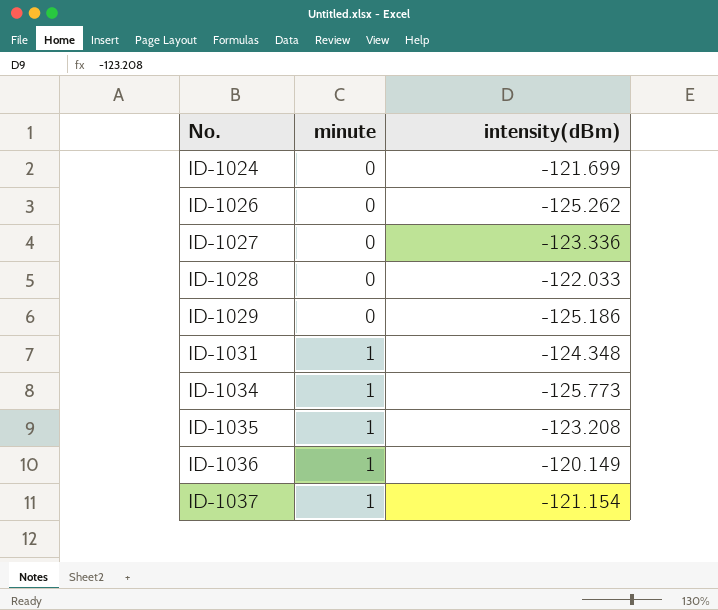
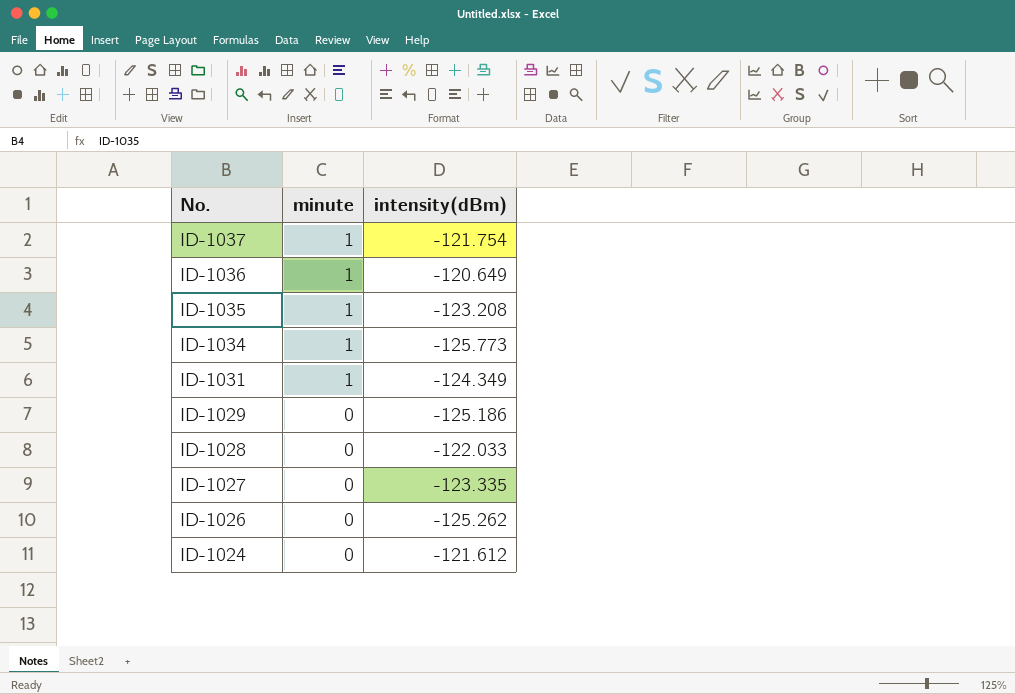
row order: No. ascending -> No. descending
ID-1037 | intensity(dBm): -121.154 -> -121.754
ID-1036 | intensity(dBm): -120.149 -> -120.649
ID-1031 | intensity(dBm): -124.348 -> -124.349
ID-1027 | intensity(dBm): -123.336 -> -123.335
ID-1024 | intensity(dBm): -121.699 -> -121.612

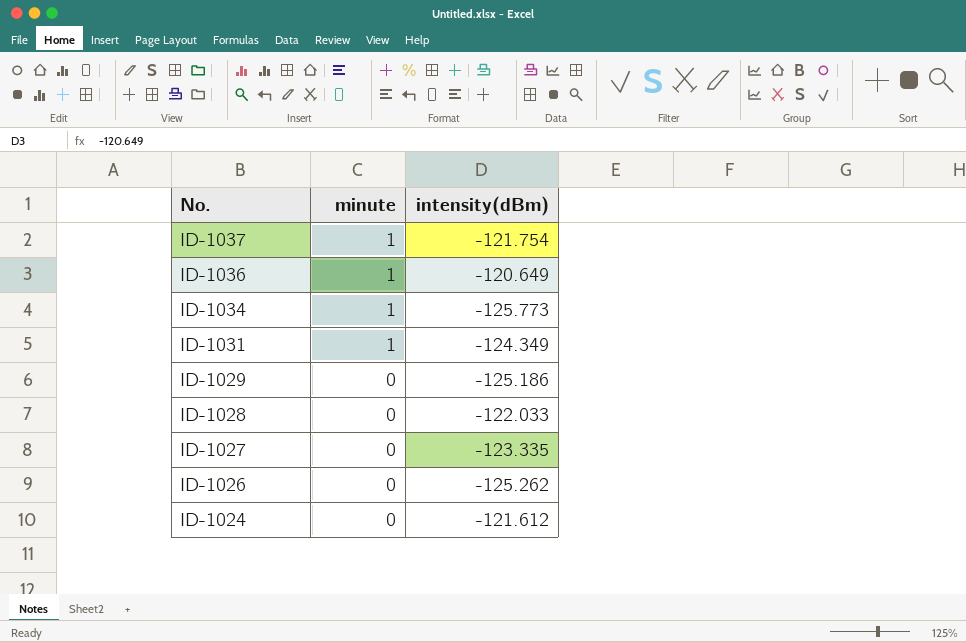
row ID-1035: 1 | -123.208 -> none

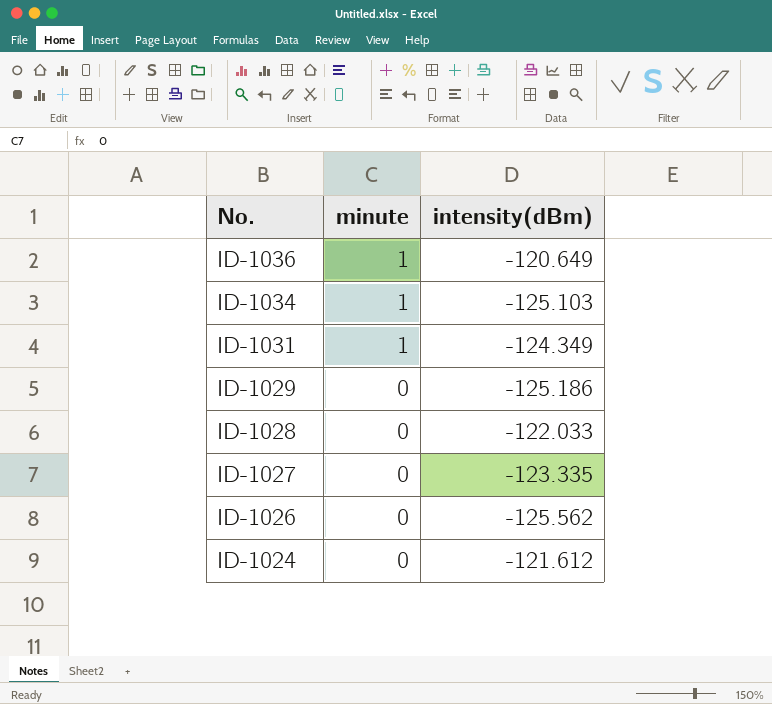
row ID-1037: 1 | -121.754 -> none
ID-1034 | intensity(dBm): -125.773 -> -125.103
ID-1026 | intensity(dBm): -125.262 -> -125.562

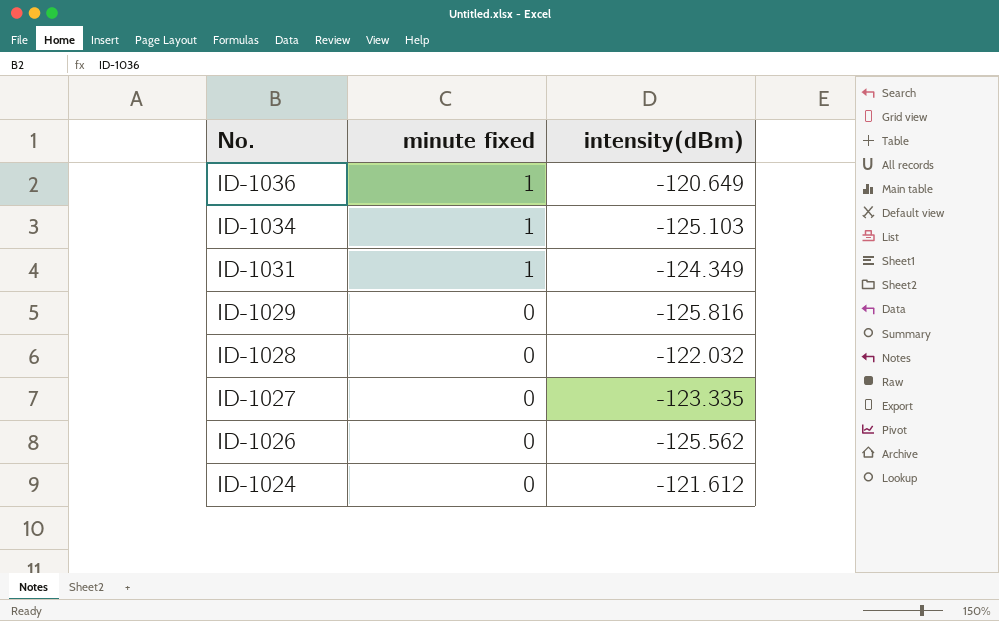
column name: minute -> minute fixed
ID-1029 | intensity(dBm): -125.186 -> -125.816
ID-1028 | intensity(dBm): -122.033 -> -122.032

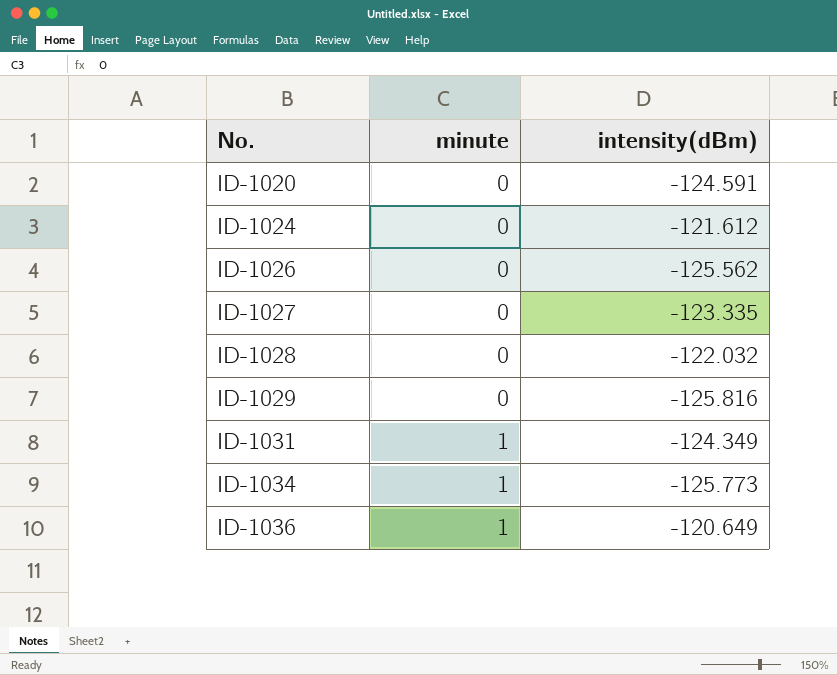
row order: No. descending -> No. ascending
column name: minute fixed -> minute
row ID-1020: none -> 0 | -124.591
ID-1034 | intensity(dBm): -125.103 -> -125.773

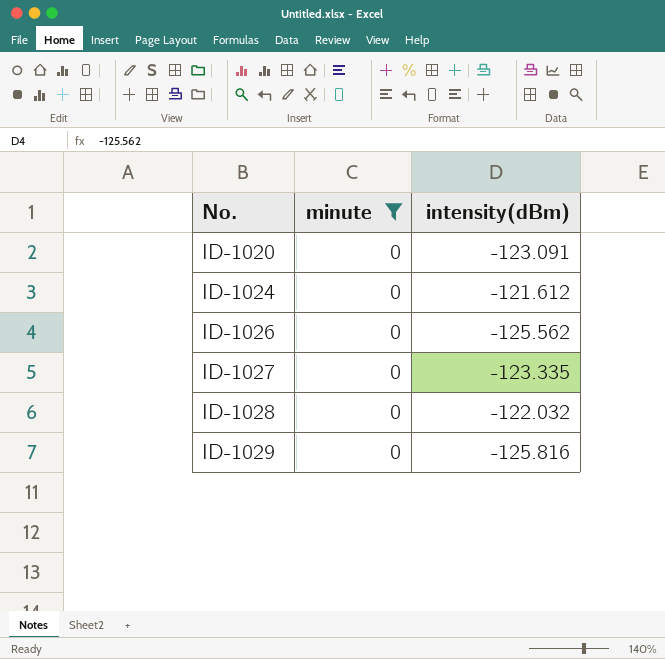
filter: none -> minute = 0
ID-1020 | intensity(dBm): -124.591 -> -123.091

